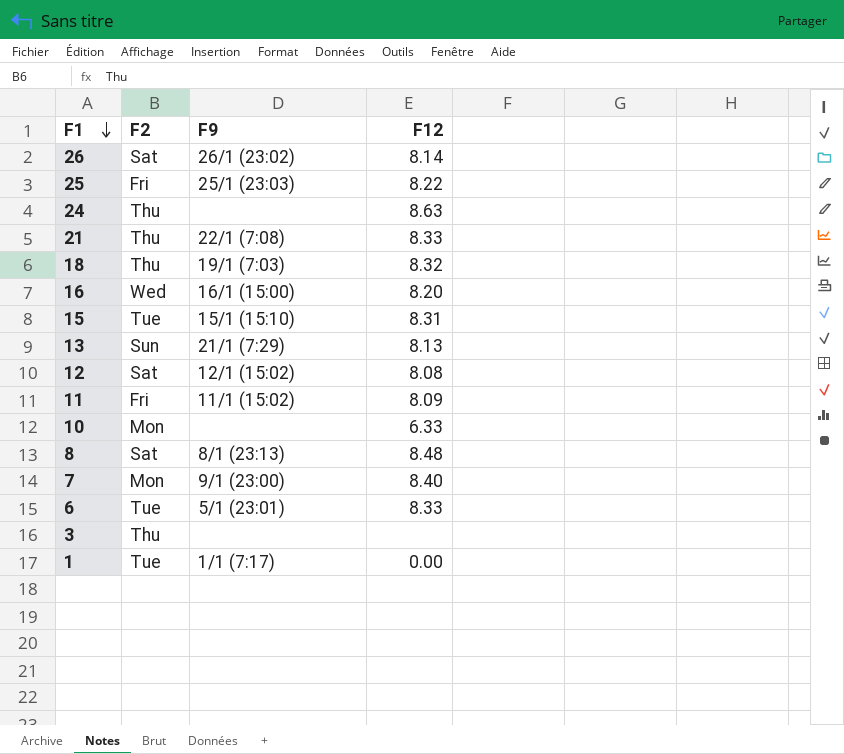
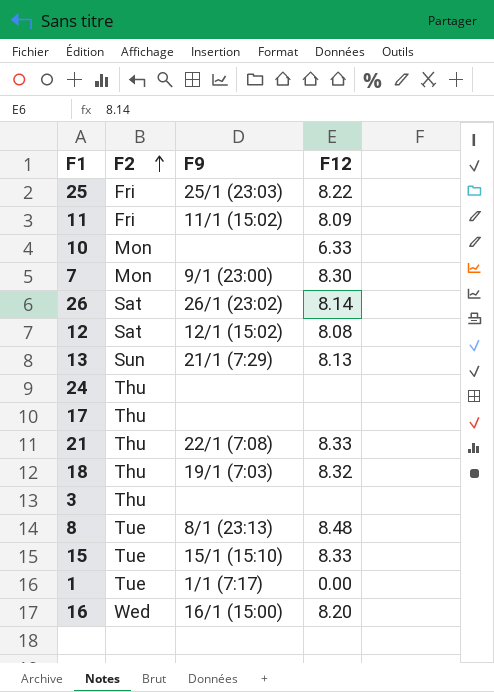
row order: F1 descending -> F2 ascending
row 6: Tue | 5/1 (23:01) | 8.33 -> none
7 | F12: 8.40 -> 8.30
24 | F12: 8.63 -> none
row 17: none -> Thu | none | none
8 | F2: Sat -> Tue
15 | F12: 8.31 -> 8.33

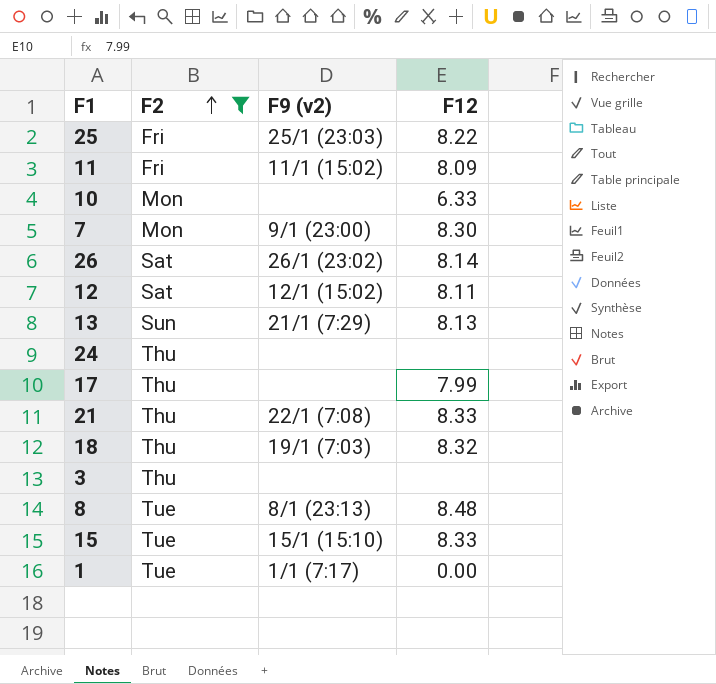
filter: none -> F2 != Wed
column name: F9 -> F9 (v2)
12 | F12: 8.08 -> 8.11
17 | F12: none -> 7.99

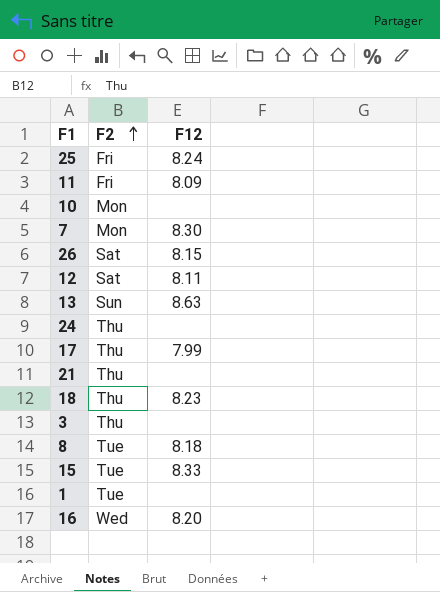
filter: F2 != Wed -> none
column F9 (v2) | position: 3 -> none
25 | F12: 8.22 -> 8.24
10 | F12: 6.33 -> none
26 | F12: 8.14 -> 8.15
13 | F12: 8.13 -> 8.63
21 | F12: 8.33 -> none
18 | F12: 8.32 -> 8.23
8 | F12: 8.48 -> 8.18
1 | F12: 0.00 -> none

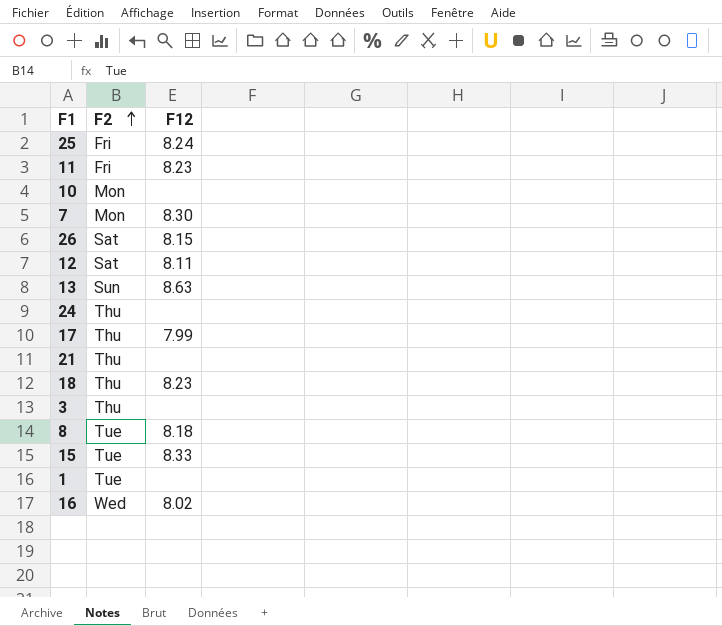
11 | F12: 8.09 -> 8.23
16 | F12: 8.20 -> 8.02

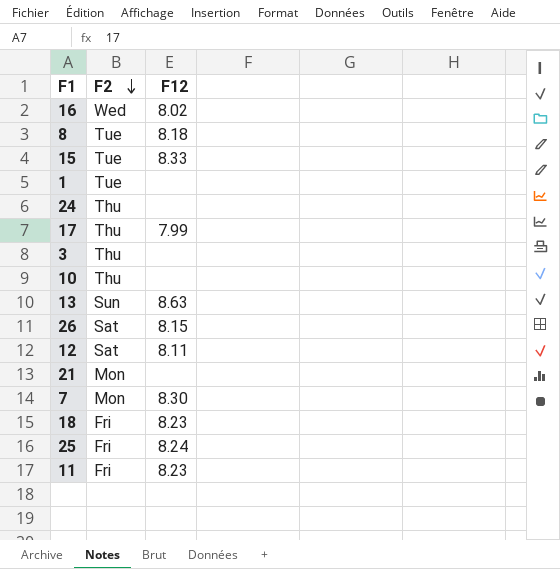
row order: F2 ascending -> F2 descending
10 | F2: Mon -> Thu
21 | F2: Thu -> Mon
18 | F2: Thu -> Fri

